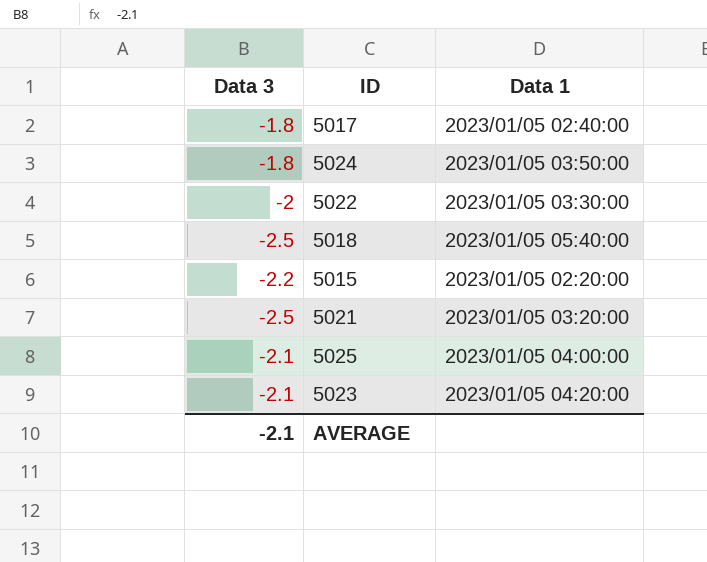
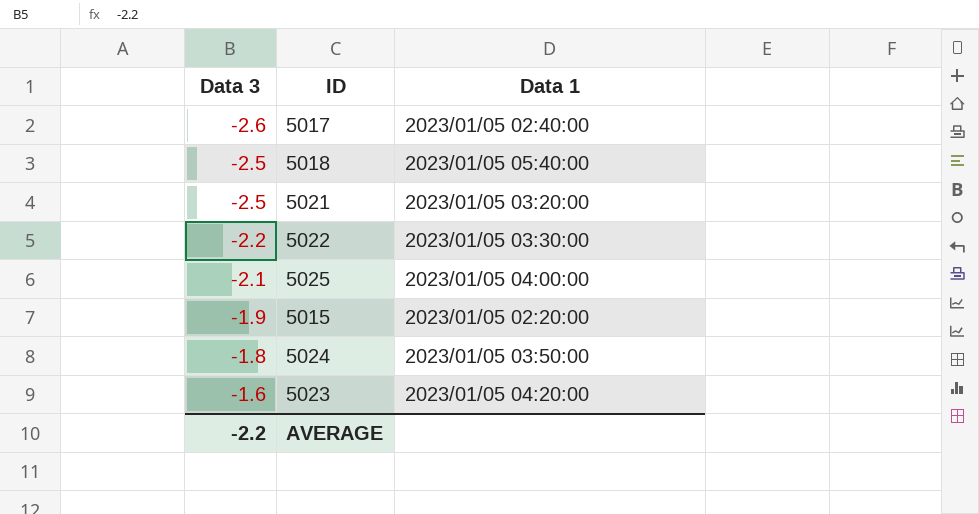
row order: none -> Data 3 ascending
5017 | Data 3: -1.8 -> -2.6
5022 | Data 3: -2 -> -2.2
5015 | Data 3: -2.2 -> -1.9
5023 | Data 3: -2.1 -> -1.6
AVERAGE | Data 3: -2.1 -> -2.2

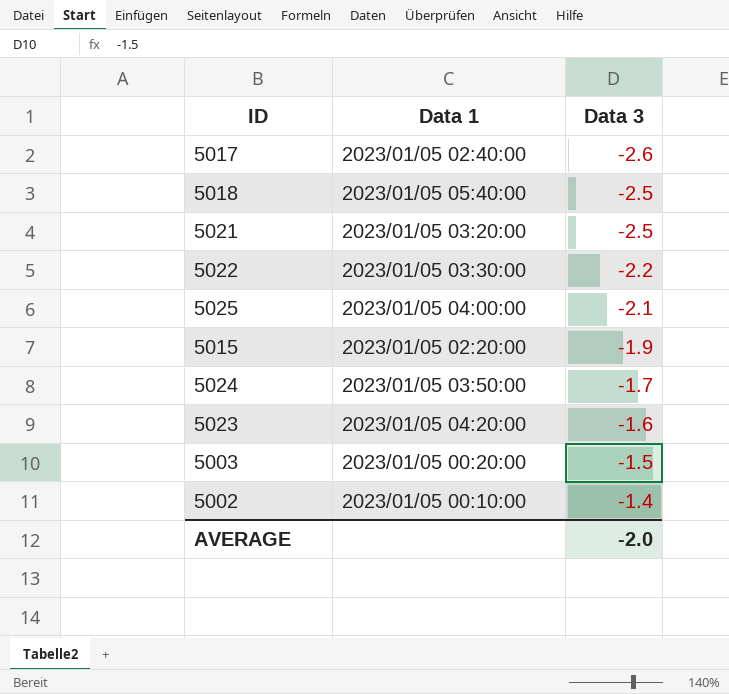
column Data 3 | position: 1 -> 3
5024 | Data 3: -1.8 -> -1.7
row 5003: none -> 2023/01/05 00:20:00 | -1.5
row 5002: none -> 2023/01/05 00:10:00 | -1.4
AVERAGE | Data 3: -2.2 -> -2.0

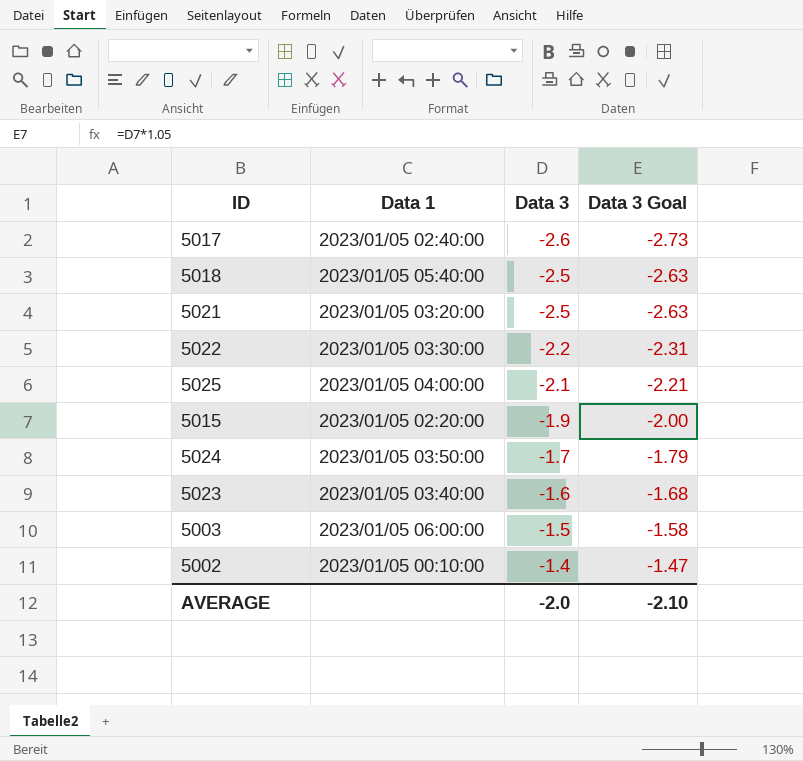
column Data 3 Goal | formula: none -> [Data 3] * 1.05
5023 | Data 1: 2023/01/05 04:20:00 -> 2023/01/05 03:40:00
5003 | Data 1: 2023/01/05 00:20:00 -> 2023/01/05 06:00:00

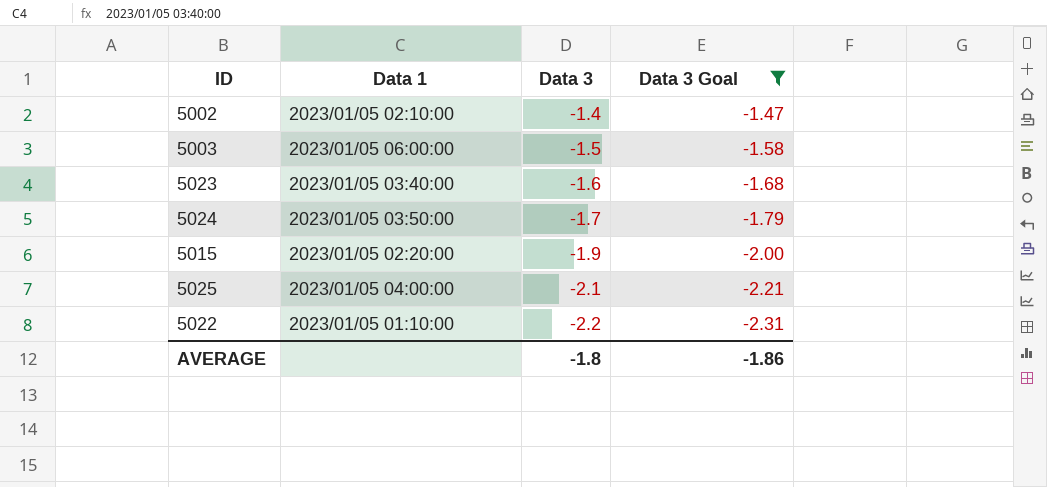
filter: none -> Data 3 Goal >= -2.31
row order: Data 3 ascending -> Data 3 descending
5002 | Data 1: 2023/01/05 00:10:00 -> 2023/01/05 02:10:00
5022 | Data 1: 2023/01/05 03:30:00 -> 2023/01/05 01:10:00
AVERAGE | Data 3: -2.0 -> -1.8
AVERAGE | Data 3 Goal: -2.10 -> -1.86

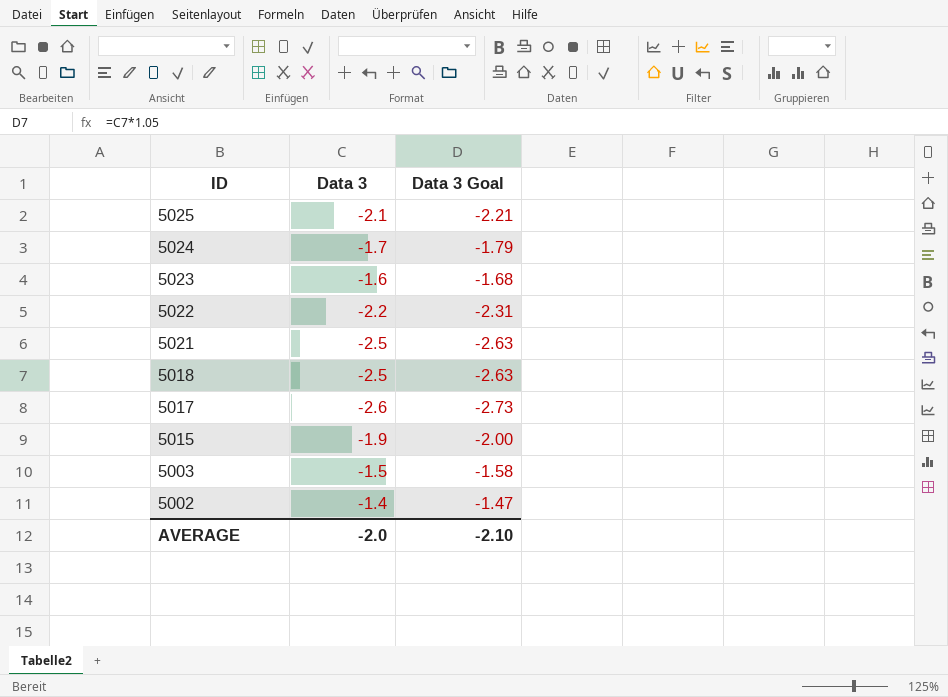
filter: Data 3 Goal >= -2.31 -> none
row order: Data 3 descending -> ID descending
column Data 1 | position: 2 -> none
AVERAGE | Data 3: -1.8 -> -2.0
AVERAGE | Data 3 Goal: -1.86 -> -2.10

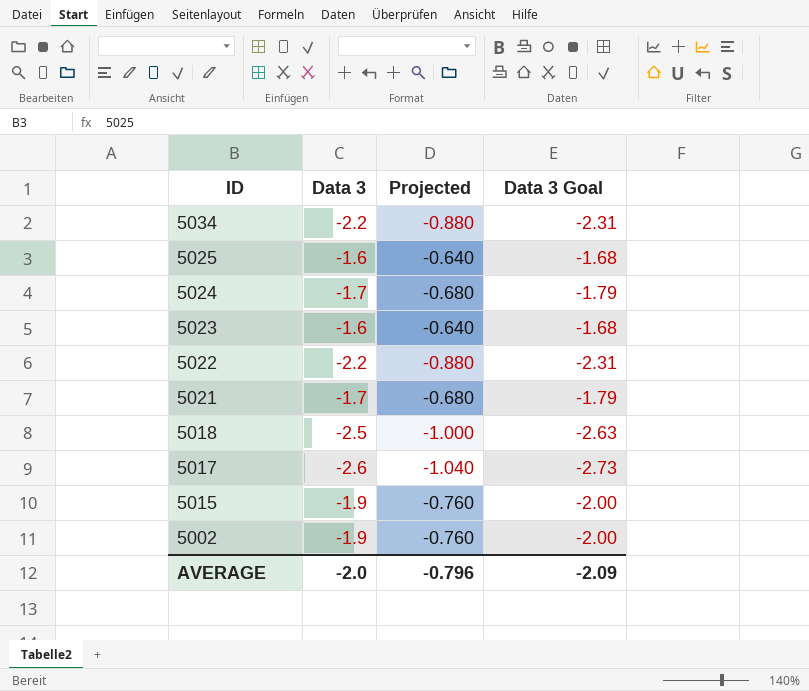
column Projected | formula: none -> [Data 3] * 0.4
row 5003: -1.5 | -1.58 -> none
row 5034: none -> -2.2 | -0.880 | -2.31
5025 | Data 3: -2.1 -> -1.6
5025 | Data 3 Goal: -2.21 -> -1.68
5021 | Data 3: -2.5 -> -1.7
5021 | Data 3 Goal: -2.63 -> -1.79
5002 | Data 3: -1.4 -> -1.9
5002 | Data 3 Goal: -1.47 -> -2.00
AVERAGE | Data 3 Goal: -2.10 -> -2.09

